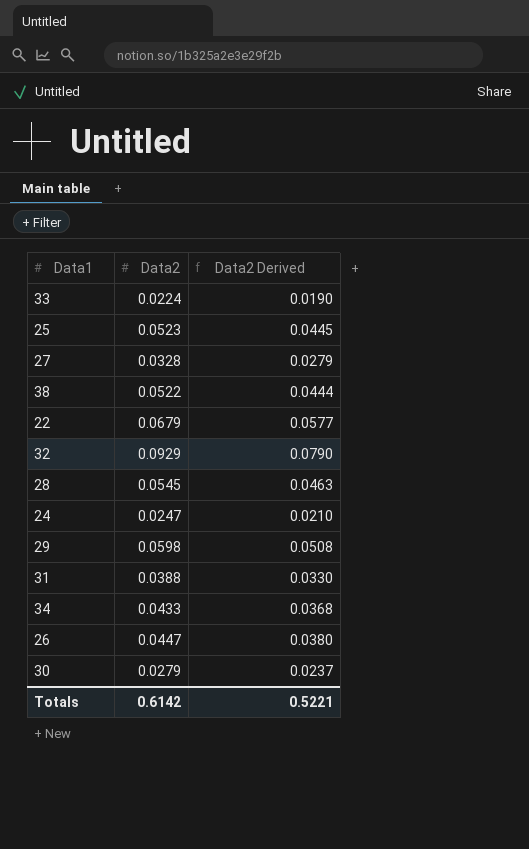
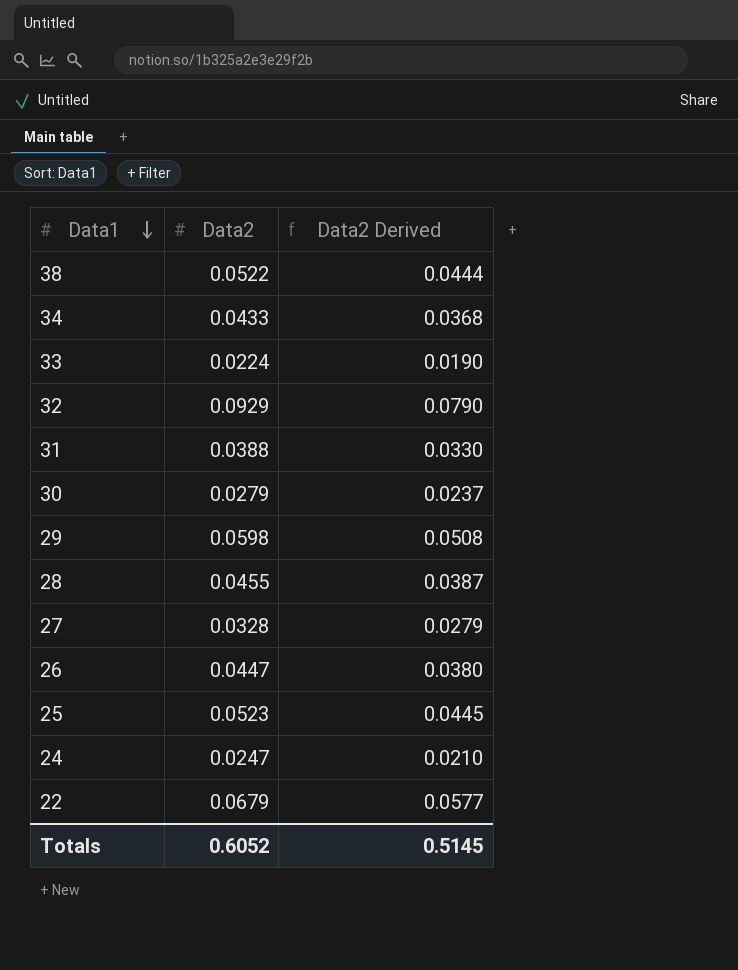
row order: none -> Data1 descending
28 | Data2: 0.0545 -> 0.0455
28 | Data2 Derived: 0.0463 -> 0.0387
Totals | Data2: 0.6142 -> 0.6052
Totals | Data2 Derived: 0.5221 -> 0.5145

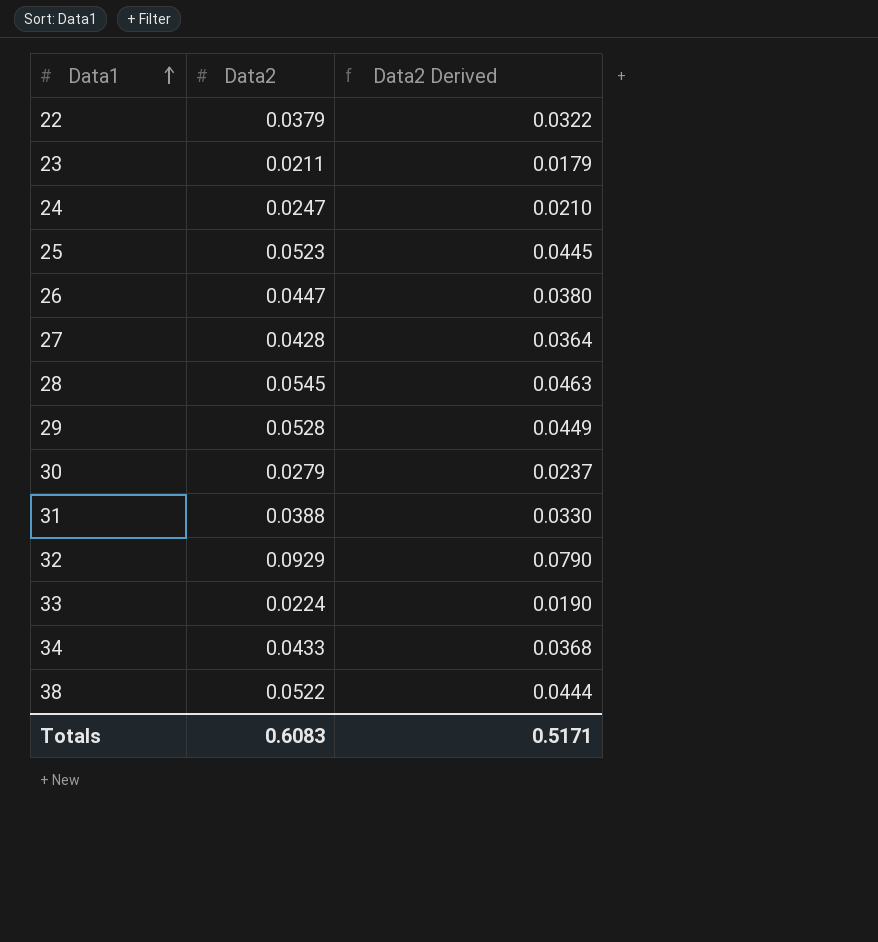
row order: Data1 descending -> Data1 ascending
22 | Data2: 0.0679 -> 0.0379
22 | Data2 Derived: 0.0577 -> 0.0322
row 23: none -> 0.0211 | 0.0179
27 | Data2: 0.0328 -> 0.0428
27 | Data2 Derived: 0.0279 -> 0.0364
28 | Data2: 0.0455 -> 0.0545
28 | Data2 Derived: 0.0387 -> 0.0463
29 | Data2: 0.0598 -> 0.0528
29 | Data2 Derived: 0.0508 -> 0.0449
Totals | Data2: 0.6052 -> 0.6083
Totals | Data2 Derived: 0.5145 -> 0.5171

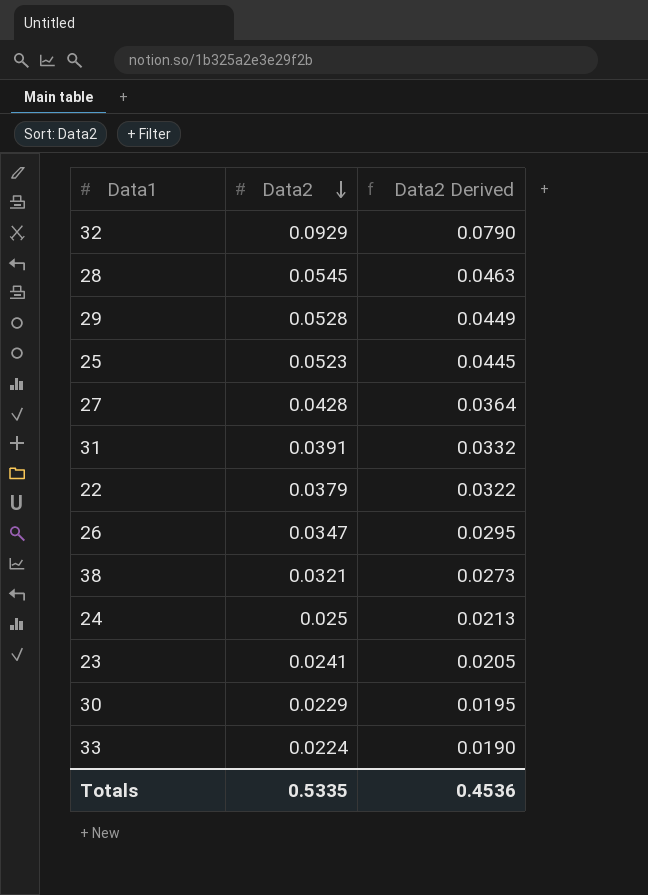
row order: Data1 ascending -> Data2 descending
row 34: 0.0433 | 0.0368 -> none
31 | Data2: 0.0388 -> 0.0391
31 | Data2 Derived: 0.0330 -> 0.0332
26 | Data2: 0.0447 -> 0.0347
26 | Data2 Derived: 0.0380 -> 0.0295
38 | Data2: 0.0522 -> 0.0321
38 | Data2 Derived: 0.0444 -> 0.0273
24 | Data2: 0.0247 -> 0.025
24 | Data2 Derived: 0.0210 -> 0.0213
23 | Data2: 0.0211 -> 0.0241
23 | Data2 Derived: 0.0179 -> 0.0205
30 | Data2: 0.0279 -> 0.0229
30 | Data2 Derived: 0.0237 -> 0.0195
Totals | Data2: 0.6083 -> 0.5335
Totals | Data2 Derived: 0.5171 -> 0.4536

